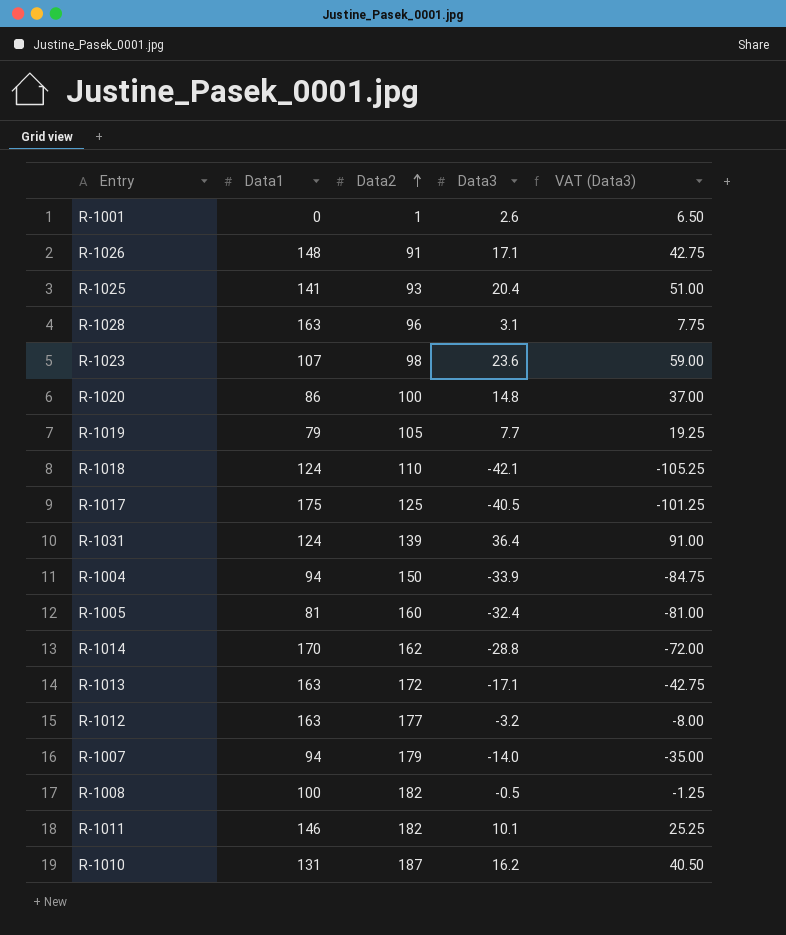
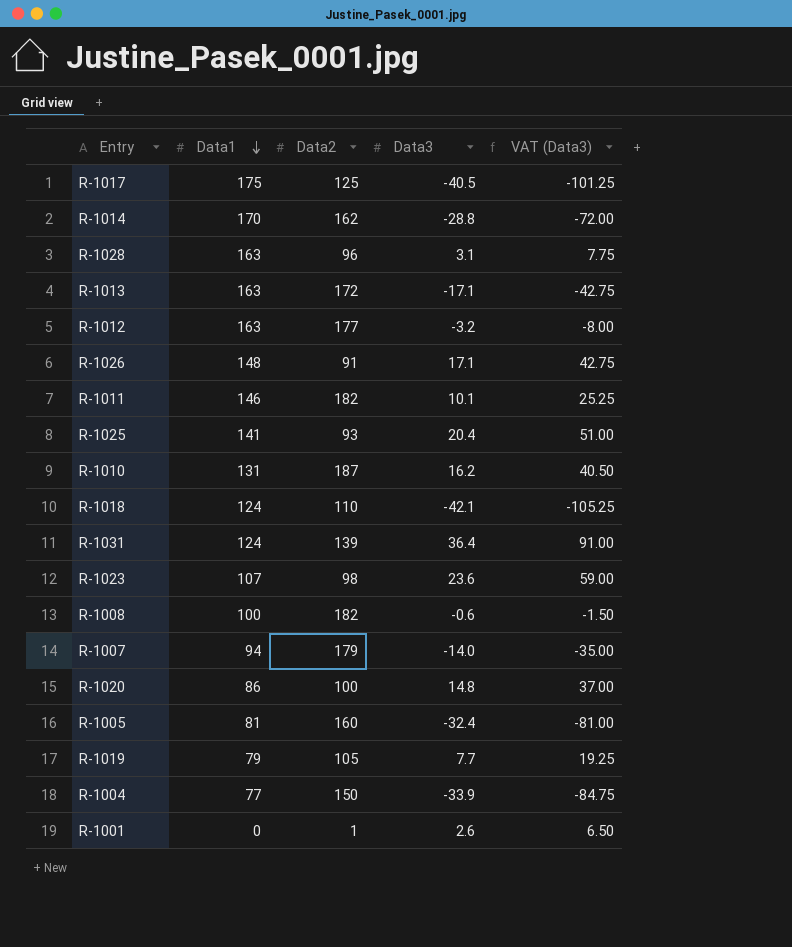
row order: Data2 ascending -> Data1 descending
R-1008 | Data3: -0.5 -> -0.6
R-1008 | VAT (Data3): -1.25 -> -1.50
R-1004 | Data1: 94 -> 77

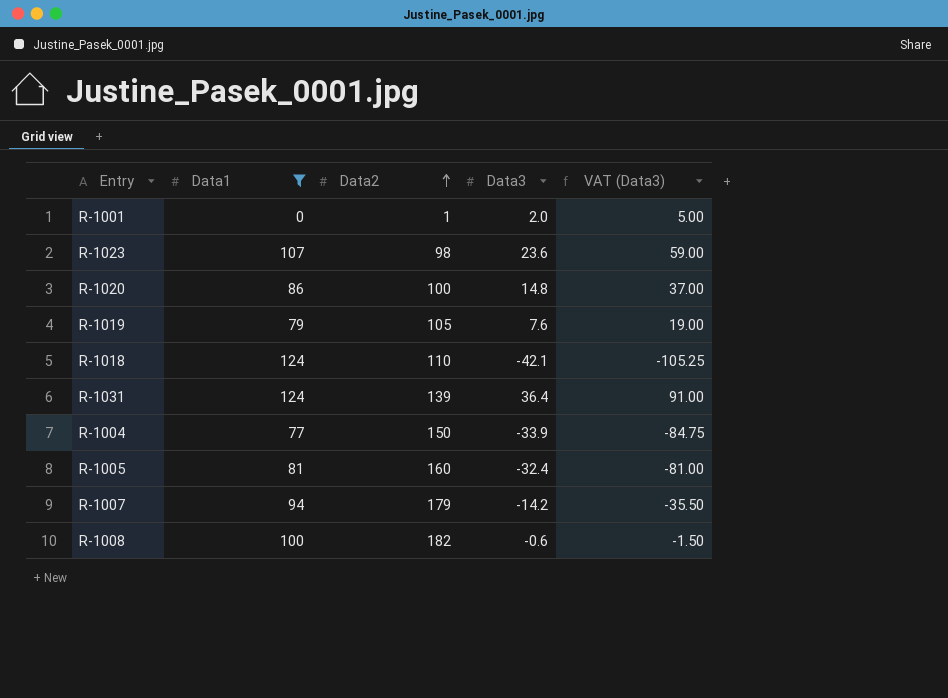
filter: none -> Data1 <= 124
row order: Data1 descending -> Data2 ascending
R-1001 | Data3: 2.6 -> 2.0
R-1001 | VAT (Data3): 6.50 -> 5.00
R-1019 | Data3: 7.7 -> 7.6
R-1019 | VAT (Data3): 19.25 -> 19.00
R-1007 | Data3: -14.0 -> -14.2
R-1007 | VAT (Data3): -35.00 -> -35.50

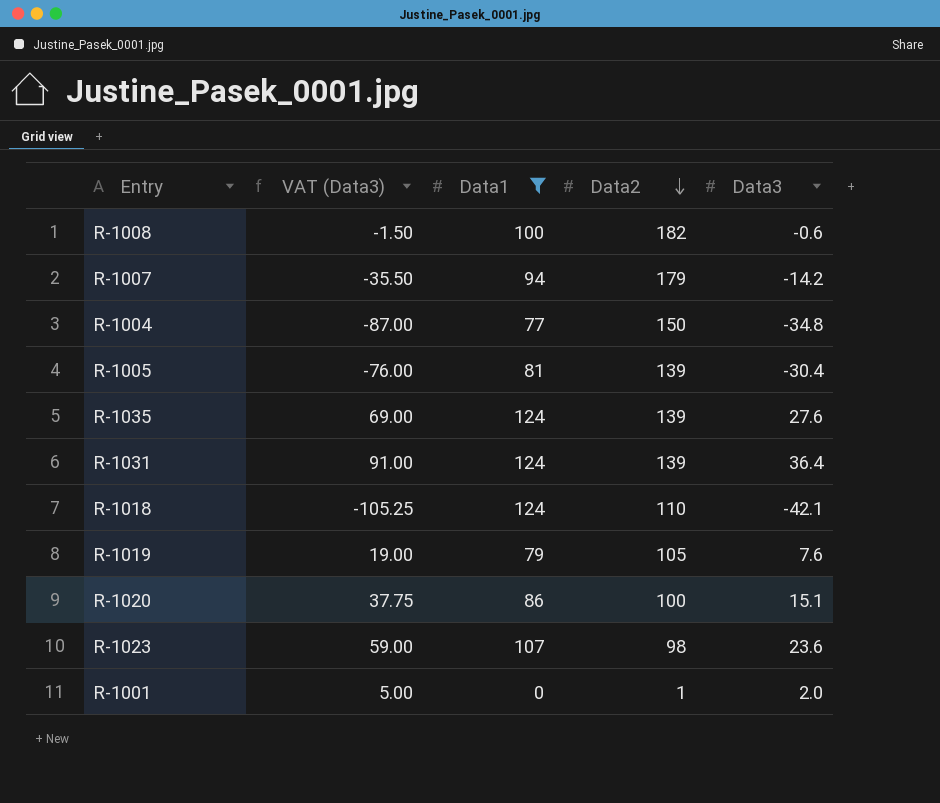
row order: Data2 ascending -> Data2 descending
column VAT (Data3) | position: 5 -> 2
R-1004 | VAT (Data3): -84.75 -> -87.00
R-1004 | Data3: -33.9 -> -34.8
R-1005 | VAT (Data3): -81.00 -> -76.00
R-1005 | Data2: 160 -> 139
R-1005 | Data3: -32.4 -> -30.4
row R-1035: none -> 69.00 | 124 | 139 | 27.6
R-1020 | VAT (Data3): 37.00 -> 37.75
R-1020 | Data3: 14.8 -> 15.1

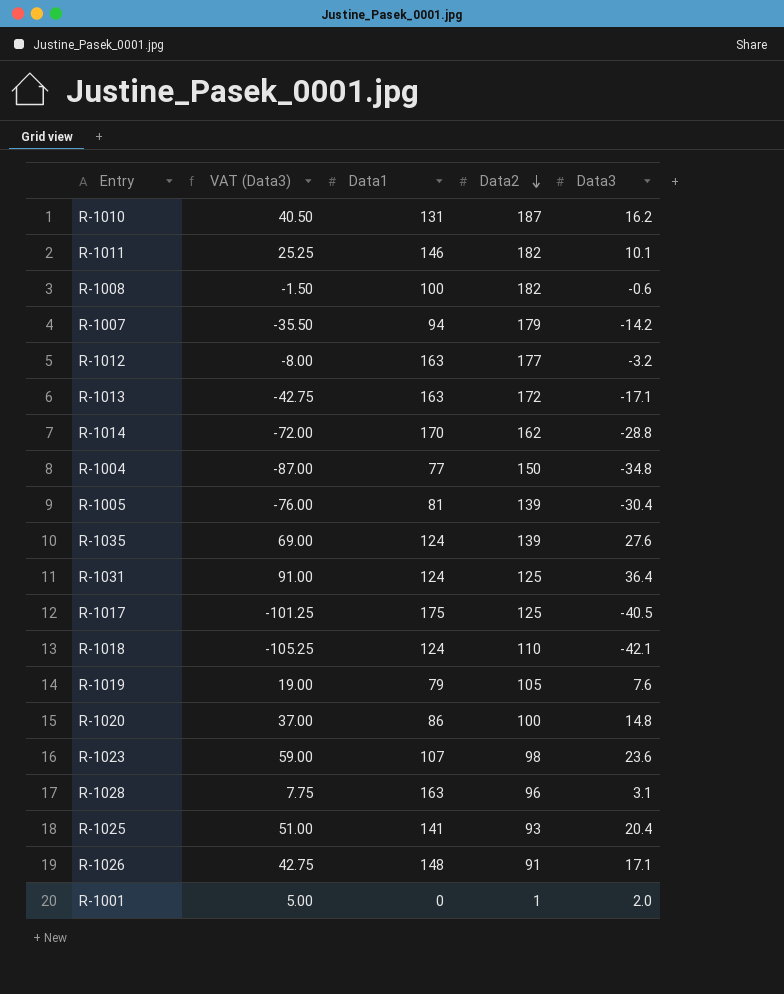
filter: Data1 <= 124 -> none
R-1031 | Data2: 139 -> 125
R-1020 | VAT (Data3): 37.75 -> 37.00
R-1020 | Data3: 15.1 -> 14.8

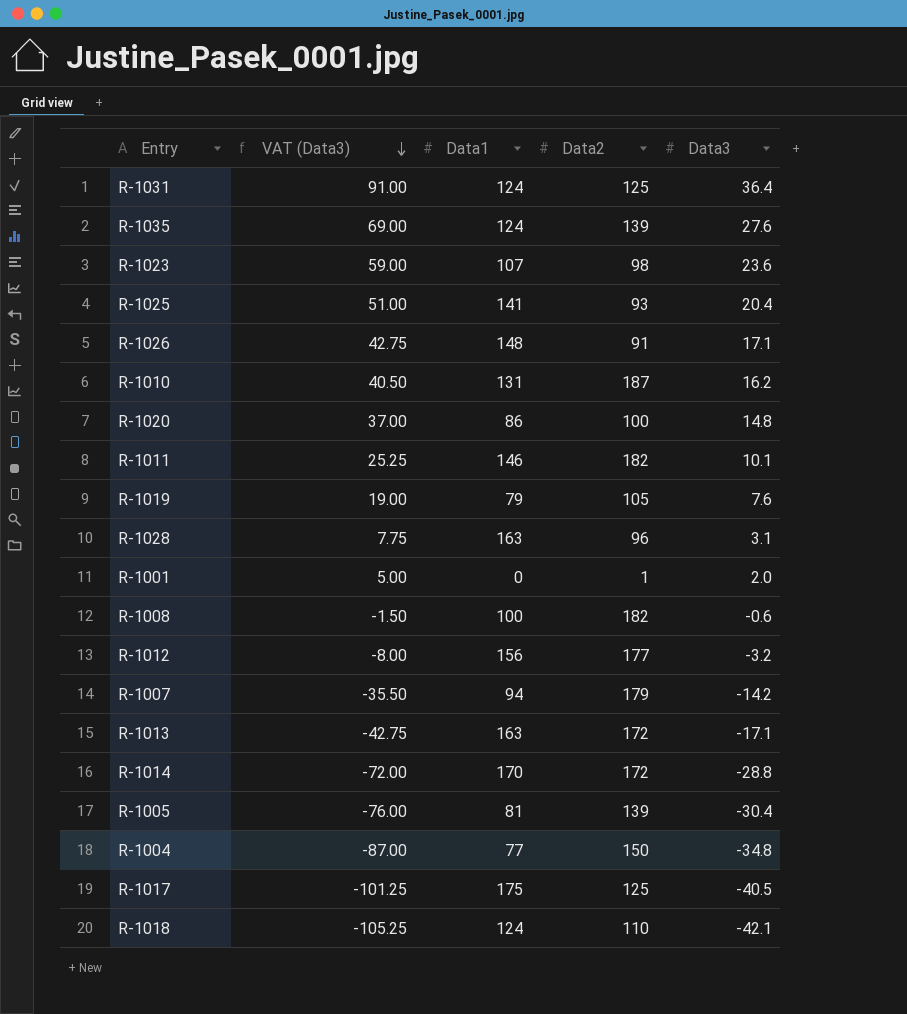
row order: Data2 descending -> VAT (Data3) descending
R-1012 | Data1: 163 -> 156
R-1014 | Data2: 162 -> 172

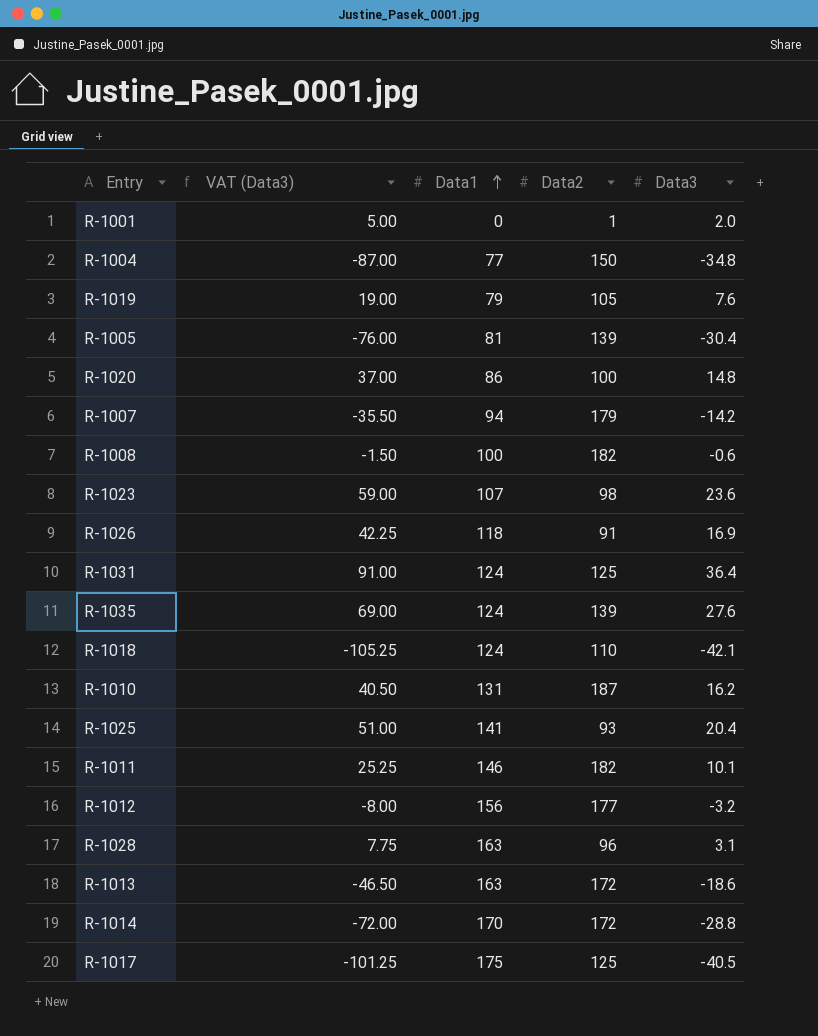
row order: VAT (Data3) descending -> Data1 ascending
R-1026 | VAT (Data3): 42.75 -> 42.25
R-1026 | Data1: 148 -> 118
R-1026 | Data3: 17.1 -> 16.9
R-1013 | VAT (Data3): -42.75 -> -46.50
R-1013 | Data3: -17.1 -> -18.6

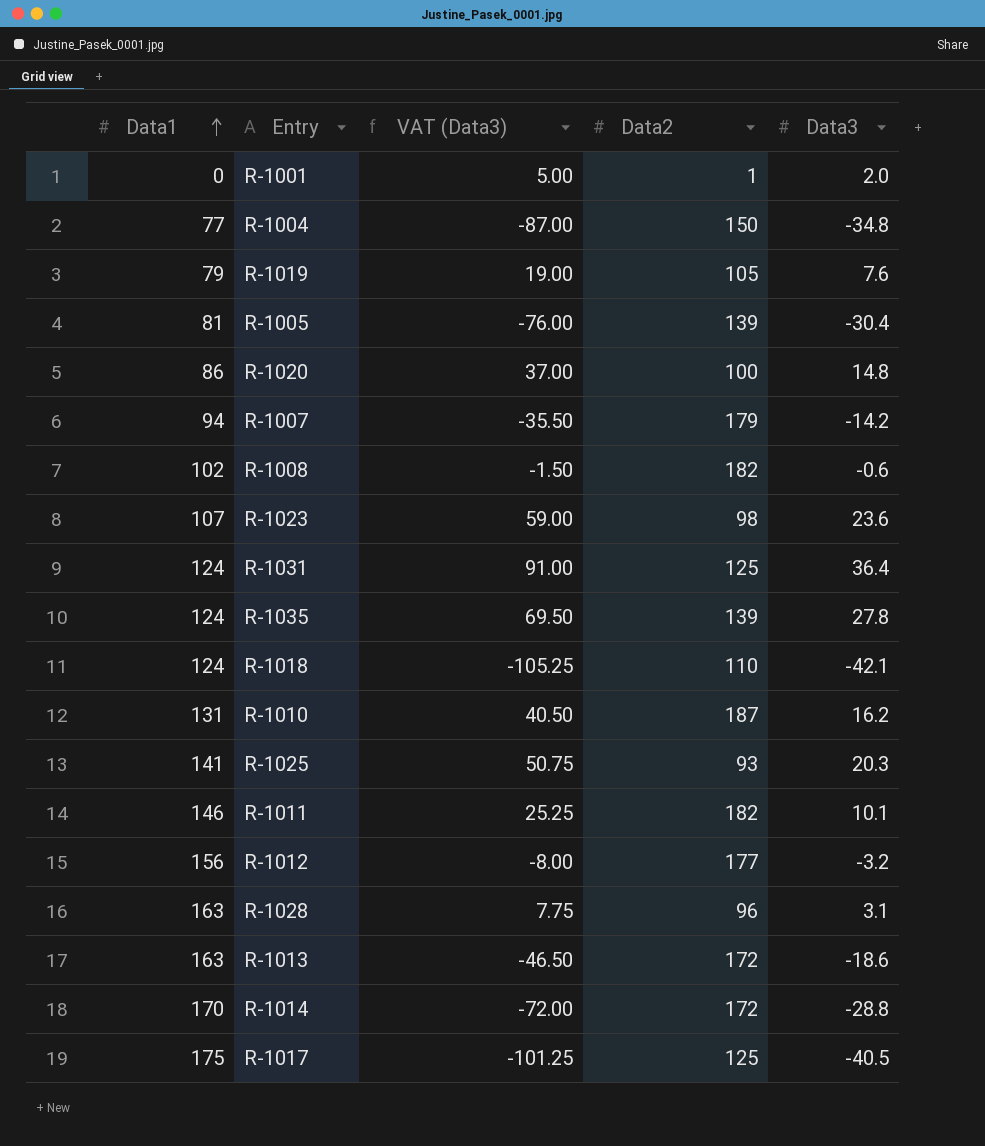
column Data1 | position: 3 -> 1
row R-1026: 42.25 | 118 | 91 | 16.9 -> none
R-1008 | Data1: 100 -> 102
R-1035 | VAT (Data3): 69.00 -> 69.50
R-1035 | Data3: 27.6 -> 27.8
R-1025 | VAT (Data3): 51.00 -> 50.75
R-1025 | Data3: 20.4 -> 20.3

